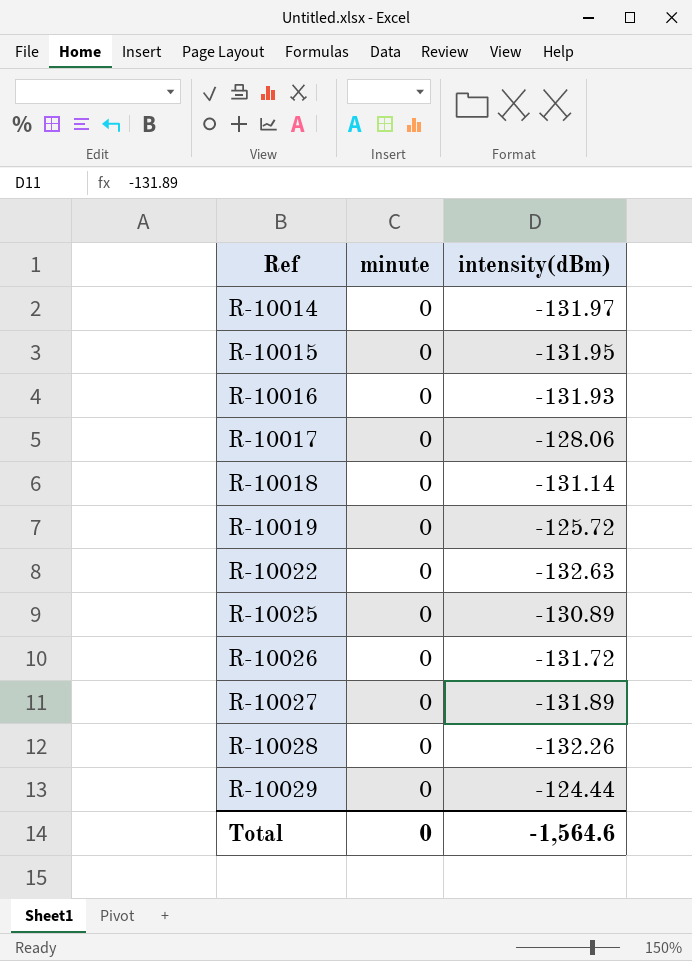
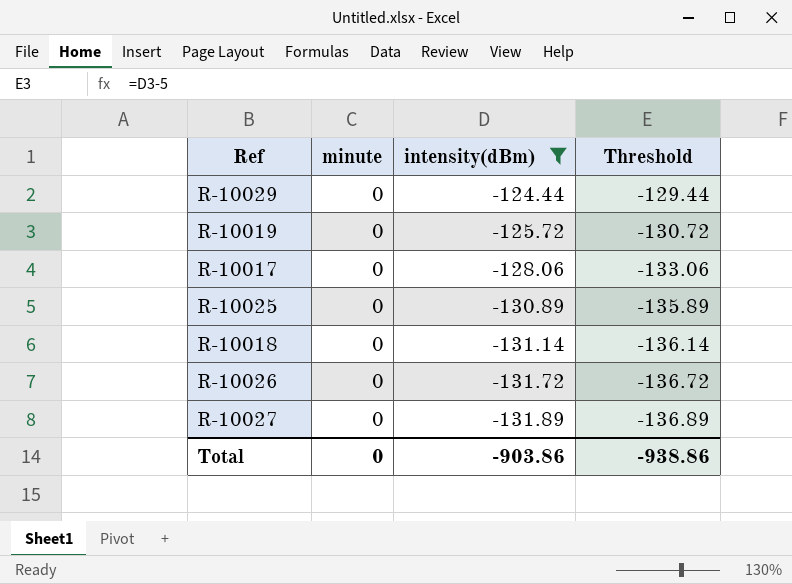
filter: none -> intensity(dBm) >= -131.89
row order: Ref ascending -> intensity(dBm) descending
column Threshold | formula: none -> [intensity(dBm)] - 5
Total | intensity(dBm): -1,564.6 -> -903.86

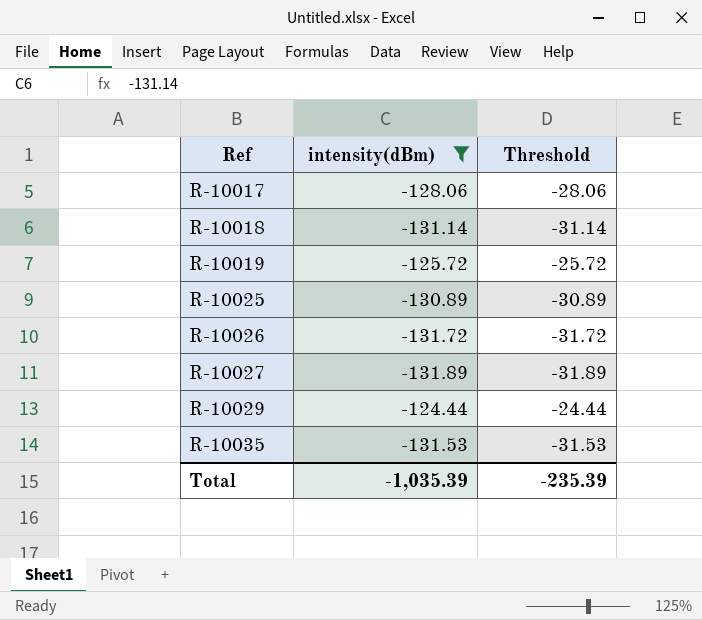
row order: intensity(dBm) descending -> Ref ascending
column minute | position: 2 -> none
column Threshold | formula: [intensity(dBm)] - 5 -> [intensity(dBm)] + 100
row R-10035: none -> -131.53 | -31.53
Total | intensity(dBm): -903.86 -> -1,035.39
Total | Threshold: -938.86 -> -235.39

